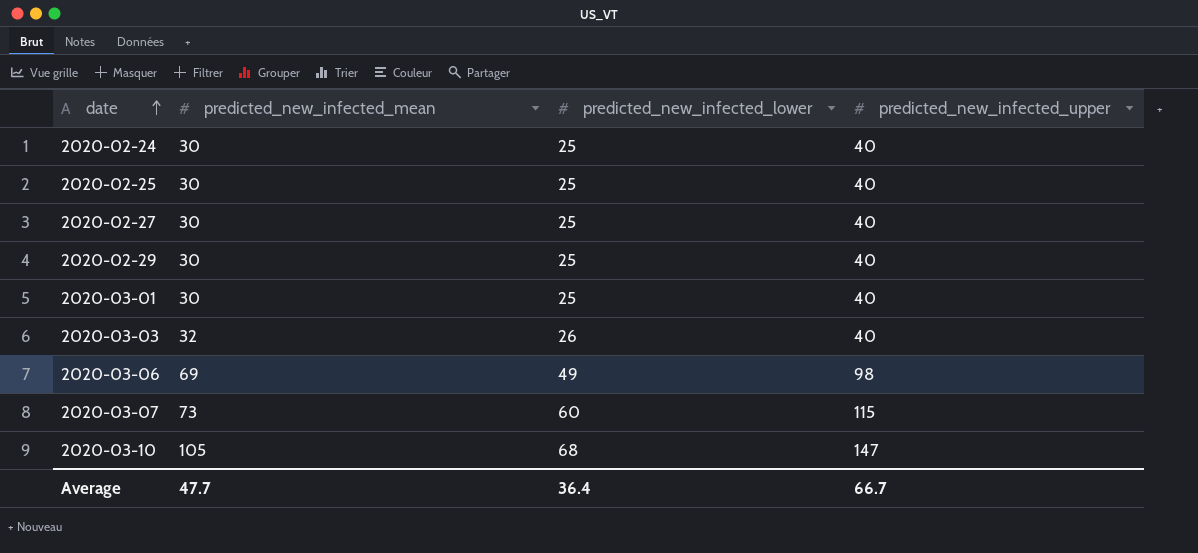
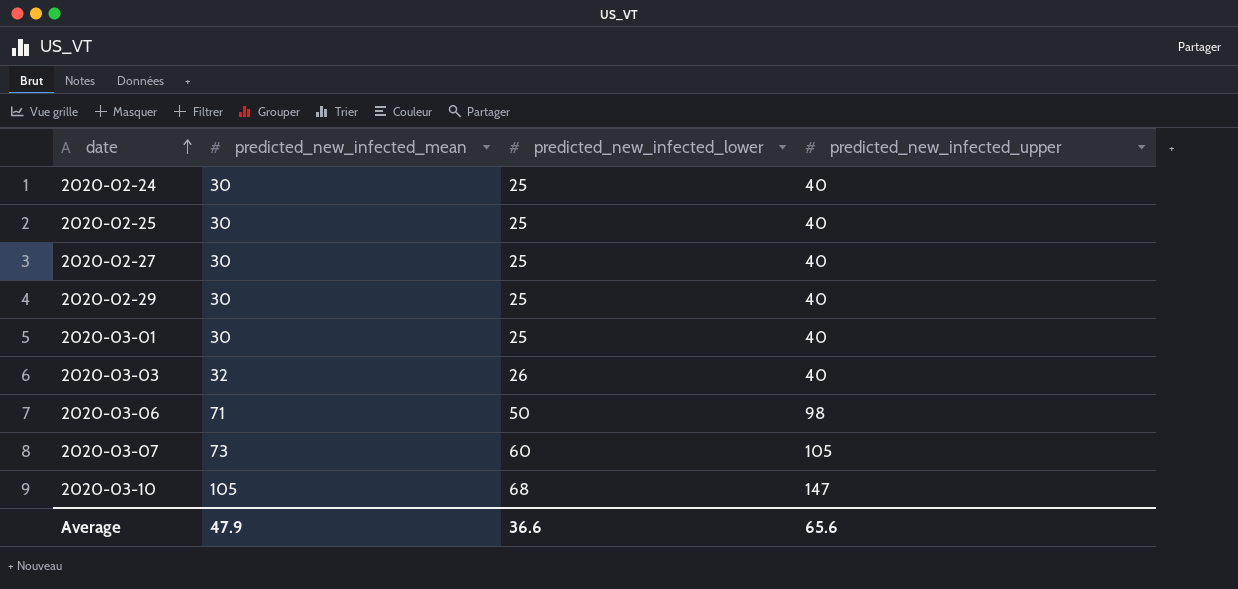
2020-03-06 | predicted_new_infected_mean: 69 -> 71
2020-03-06 | predicted_new_infected_lower: 49 -> 50
2020-03-07 | predicted_new_infected_upper: 115 -> 105
Average | predicted_new_infected_mean: 47.7 -> 47.9
Average | predicted_new_infected_lower: 36.4 -> 36.6
Average | predicted_new_infected_upper: 66.7 -> 65.6

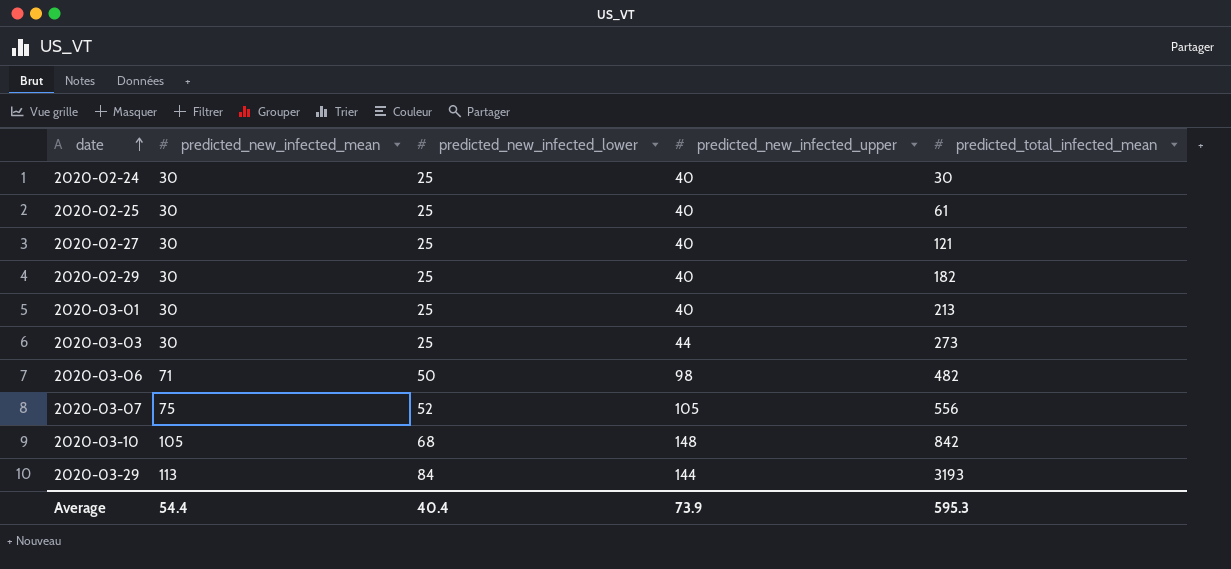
column predicted_total_infected_mean | position: none -> 5
2020-03-03 | predicted_new_infected_mean: 32 -> 30
2020-03-03 | predicted_new_infected_lower: 26 -> 25
2020-03-03 | predicted_new_infected_upper: 40 -> 44
2020-03-07 | predicted_new_infected_mean: 73 -> 75
2020-03-07 | predicted_new_infected_lower: 60 -> 52
2020-03-10 | predicted_new_infected_upper: 147 -> 148
row 2020-03-29: none -> 113 | 84 | 144 | 3193
Average | predicted_new_infected_mean: 47.9 -> 54.4
Average | predicted_new_infected_lower: 36.6 -> 40.4
Average | predicted_new_infected_upper: 65.6 -> 73.9

